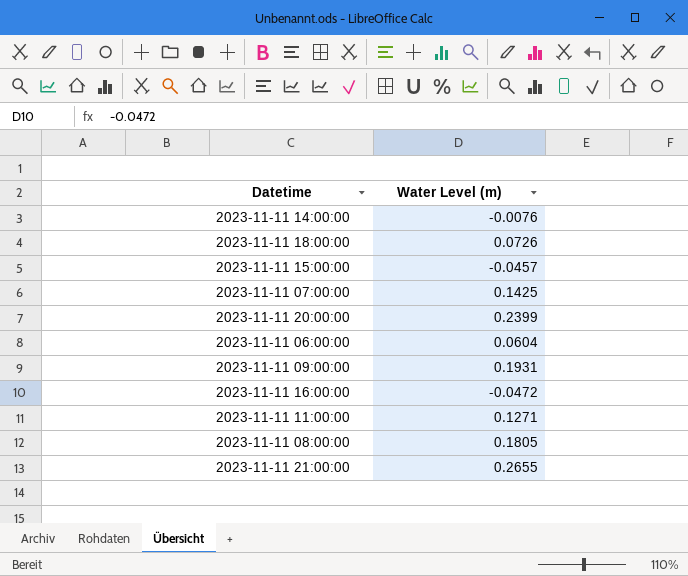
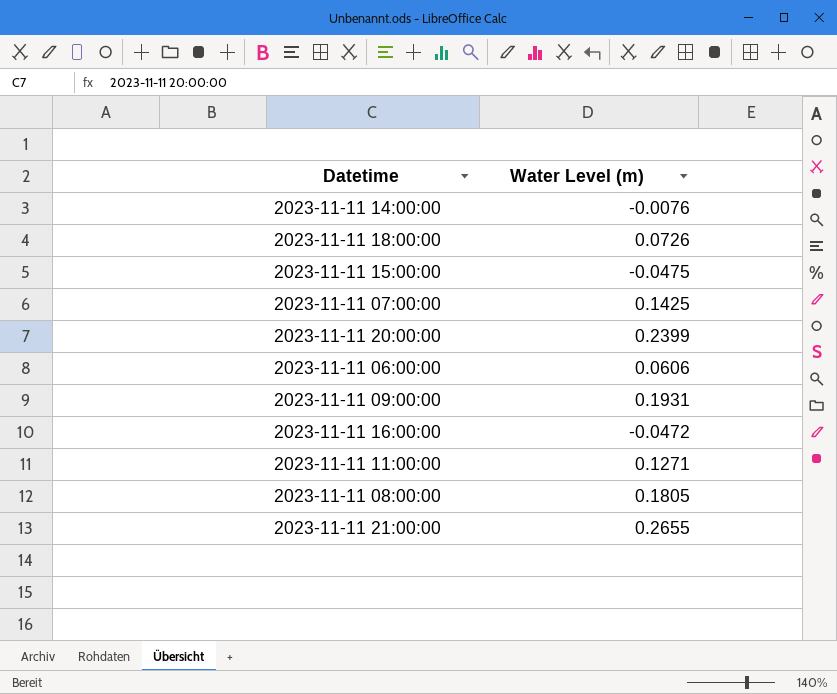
2023-11-11 15:00:00 | Water Level (m): -0.0457 -> -0.0475
2023-11-11 06:00:00 | Water Level (m): 0.0604 -> 0.0606

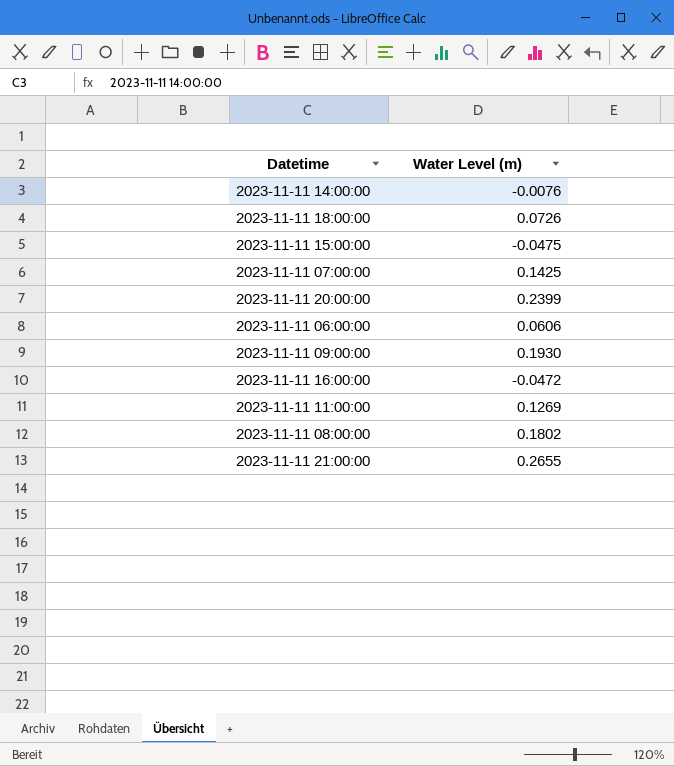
2023-11-11 09:00:00 | Water Level (m): 0.1931 -> 0.1930
2023-11-11 11:00:00 | Water Level (m): 0.1271 -> 0.1269
2023-11-11 08:00:00 | Water Level (m): 0.1805 -> 0.1802

